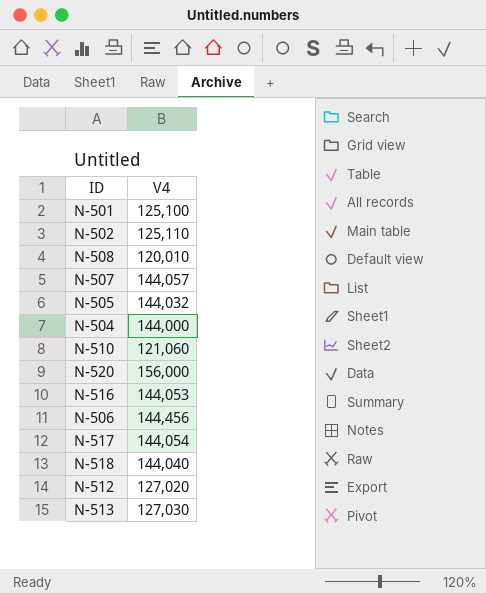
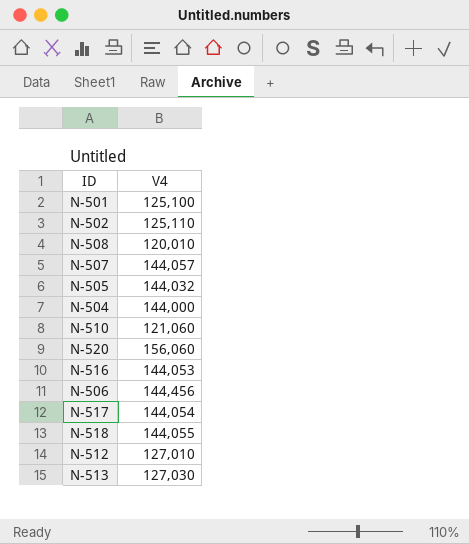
N-520 | V4: 156,000 -> 156,060
N-518 | V4: 144,040 -> 144,055
N-512 | V4: 127,020 -> 127,010

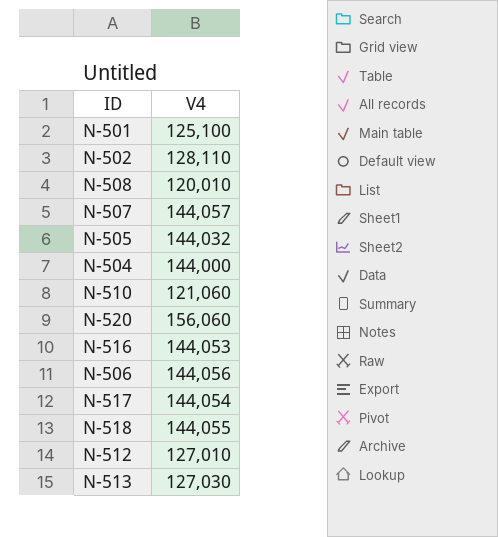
N-502 | V4: 125,110 -> 128,110
N-506 | V4: 144,456 -> 144,056

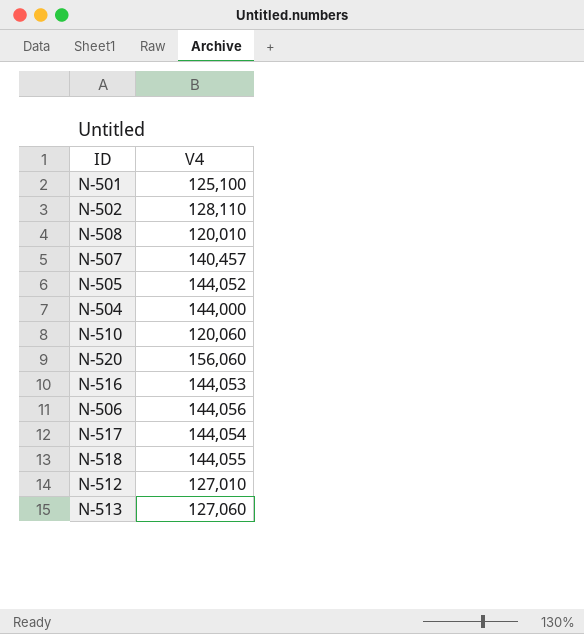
N-507 | V4: 144,057 -> 140,457
N-505 | V4: 144,032 -> 144,052
N-510 | V4: 121,060 -> 120,060
N-513 | V4: 127,030 -> 127,060

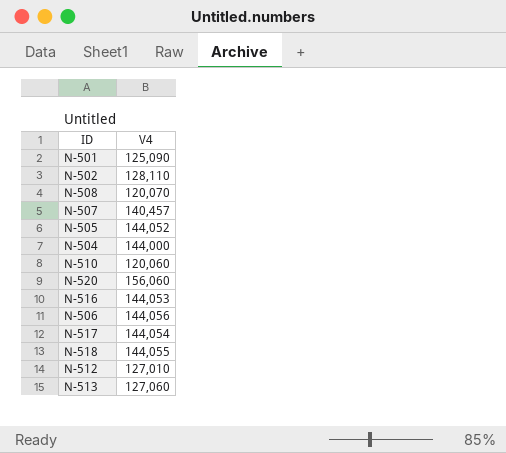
N-501 | V4: 125,100 -> 125,090
N-508 | V4: 120,010 -> 120,070

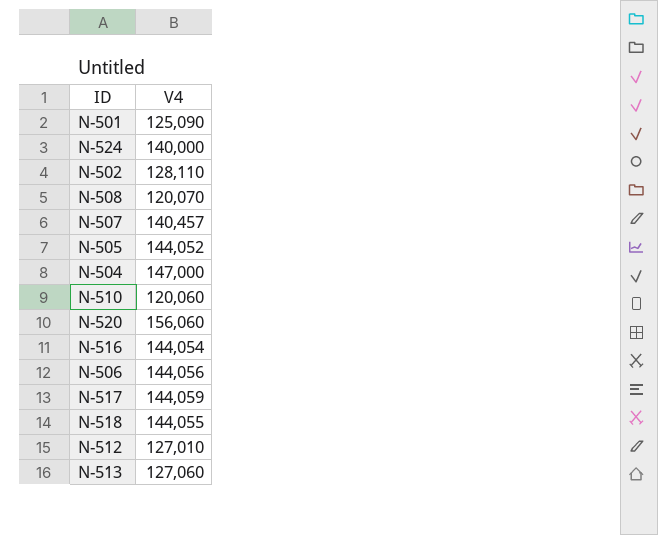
row N-524: none -> 140,000
N-504 | V4: 144,000 -> 147,000
N-516 | V4: 144,053 -> 144,054
N-517 | V4: 144,054 -> 144,059

